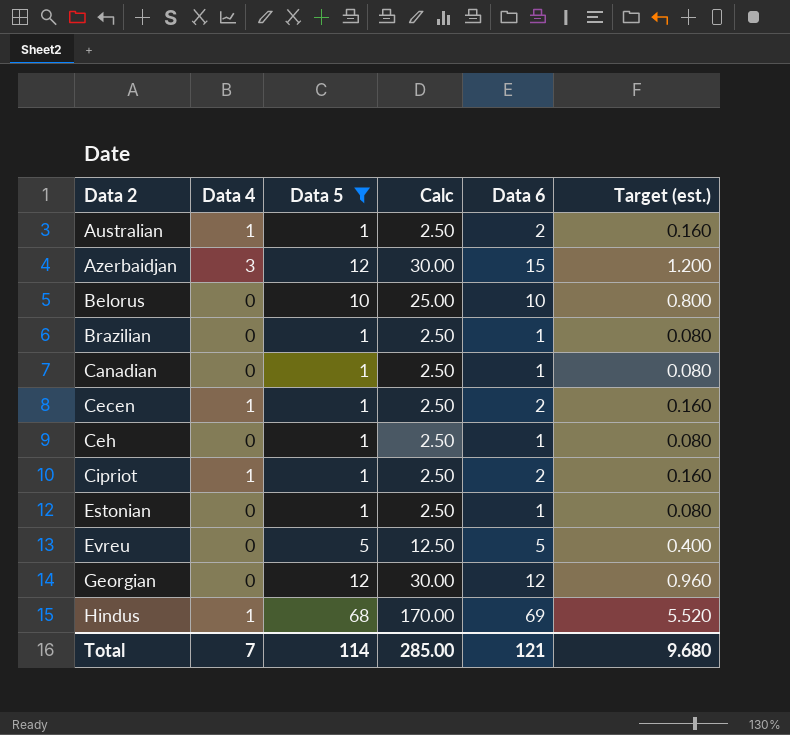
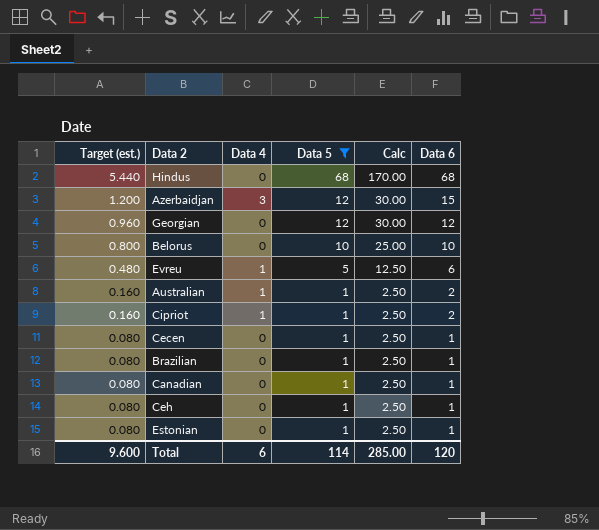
row order: Data 2 ascending -> Target (est.) descending
column Target (est.) | position: 6 -> 1
Hindus | Target (est.): 5.520 -> 5.440
Hindus | Data 4: 1 -> 0
Hindus | Data 6: 69 -> 68
Evreu | Target (est.): 0.400 -> 0.480
Evreu | Data 4: 0 -> 1
Evreu | Data 6: 5 -> 6
Cecen | Target (est.): 0.160 -> 0.080
Cecen | Data 4: 1 -> 0
Cecen | Data 6: 2 -> 1
Total | Target (est.): 9.680 -> 9.600
Total | Data 4: 7 -> 6
Total | Data 6: 121 -> 120

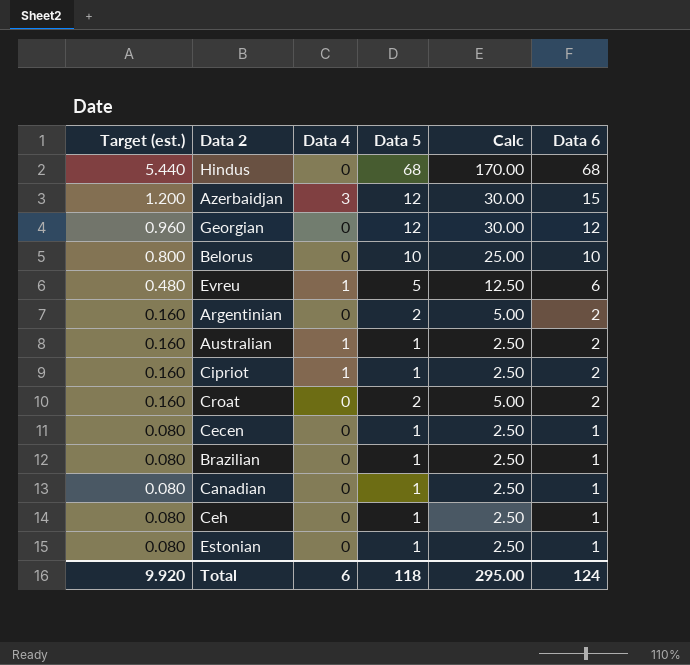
filter: Data 5 != 2 -> none
Total | Target (est.): 9.600 -> 9.920
Total | Data 5: 114 -> 118
Total | Calc: 285.00 -> 295.00
Total | Data 6: 120 -> 124

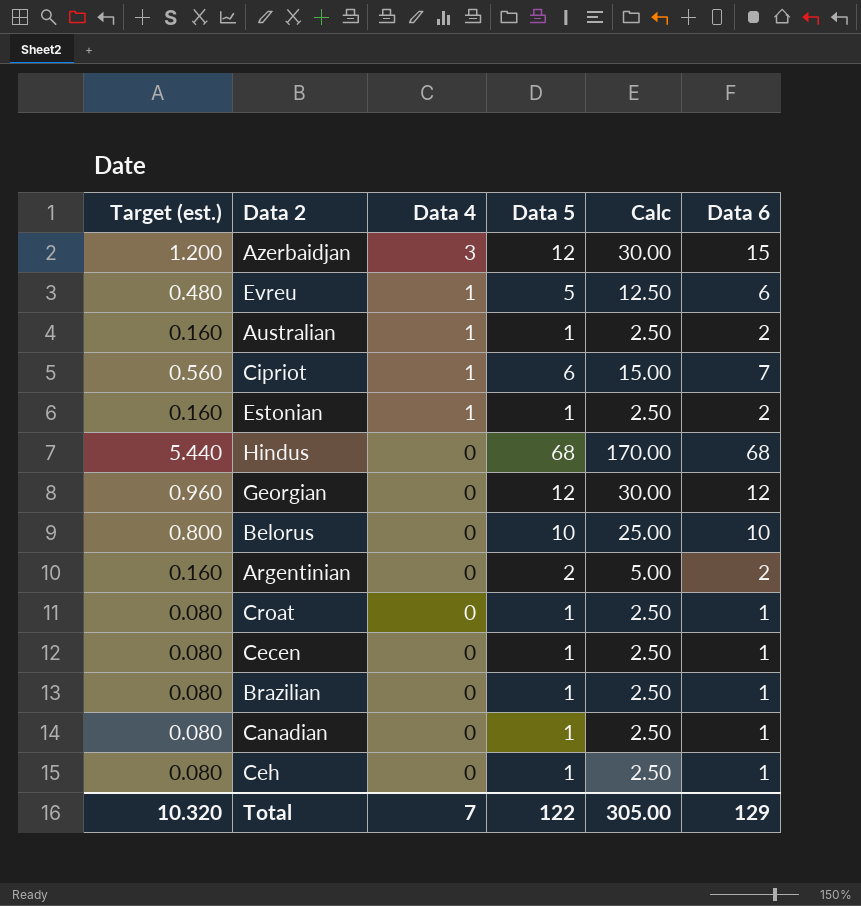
row order: Target (est.) descending -> Data 4 descending
Cipriot | Target (est.): 0.160 -> 0.560
Cipriot | Data 5: 1 -> 6
Cipriot | Calc: 2.50 -> 15.00
Cipriot | Data 6: 2 -> 7
Estonian | Target (est.): 0.080 -> 0.160
Estonian | Data 4: 0 -> 1
Estonian | Data 6: 1 -> 2
Croat | Target (est.): 0.160 -> 0.080
Croat | Data 5: 2 -> 1
Croat | Calc: 5.00 -> 2.50
Croat | Data 6: 2 -> 1
Total | Target (est.): 9.920 -> 10.320
Total | Data 4: 6 -> 7
Total | Data 5: 118 -> 122
Total | Calc: 295.00 -> 305.00
Total | Data 6: 124 -> 129

